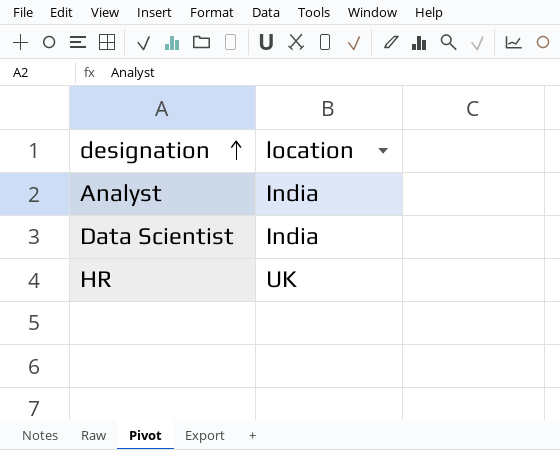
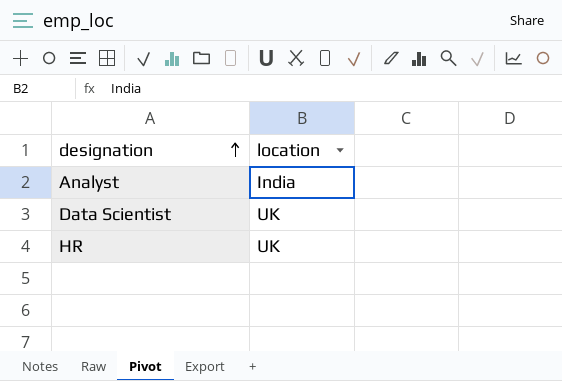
Data Scientist | location: India -> UK

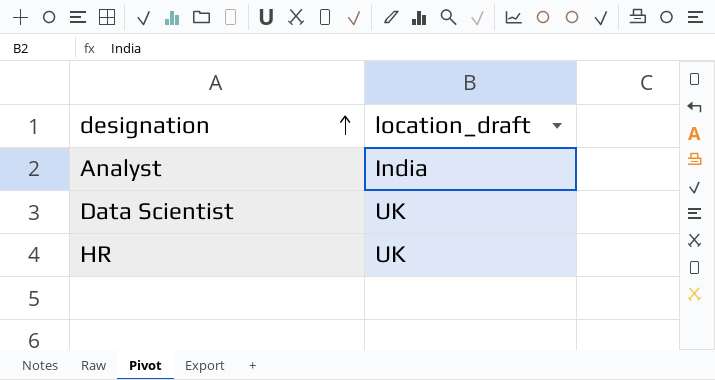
column name: location -> location_draft

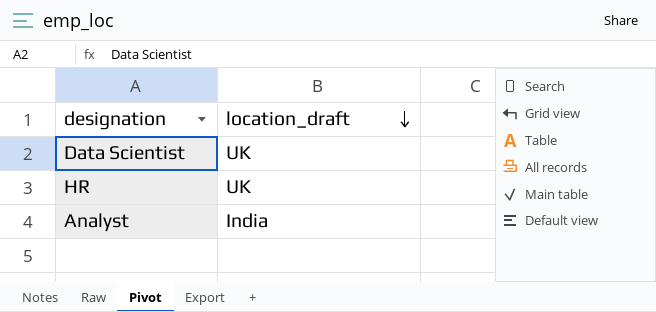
row order: designation ascending -> location_draft descending

